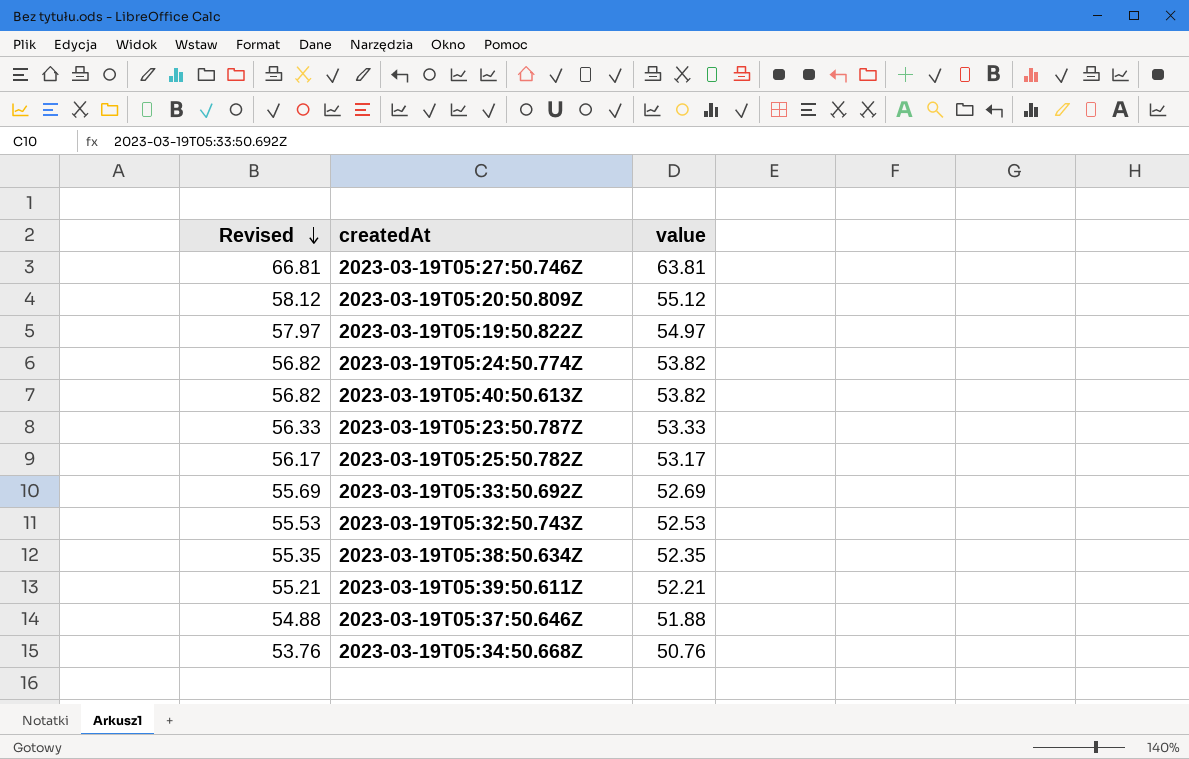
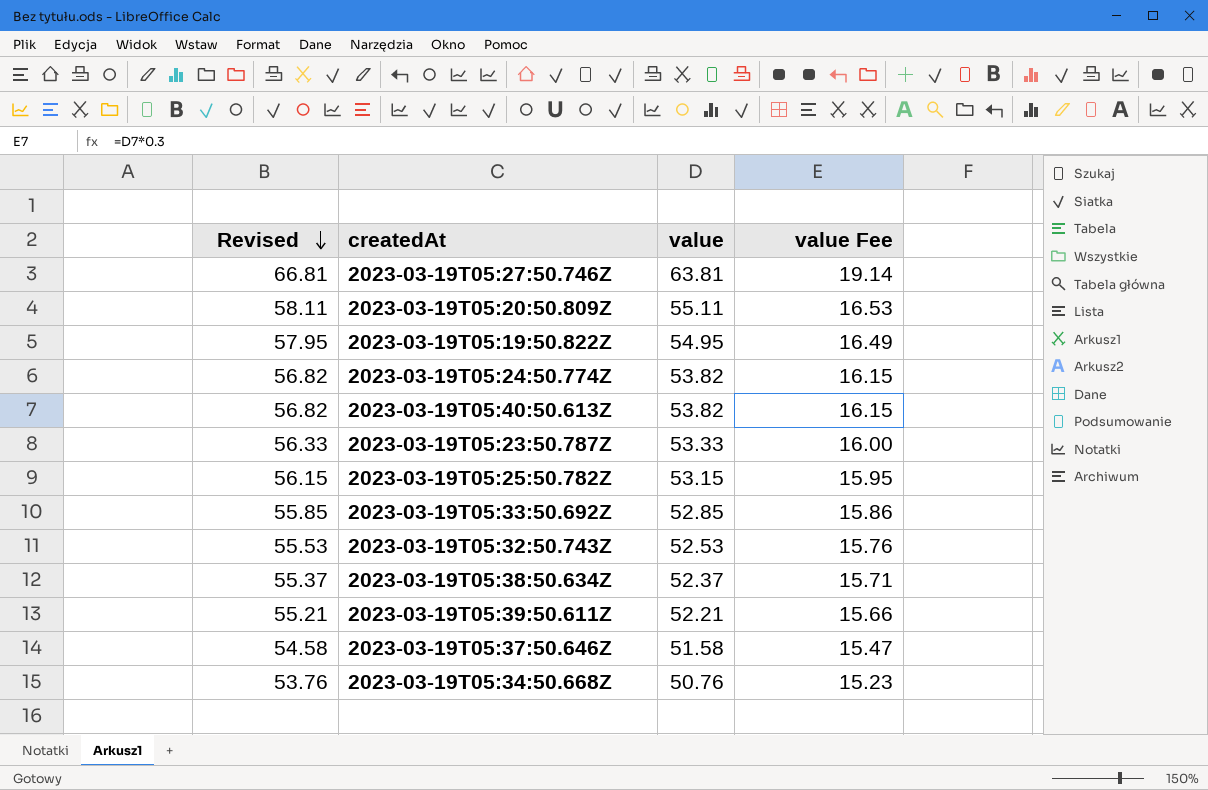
column value Fee | formula: none -> [value] * 0.3
2023-03-19T05:20:50.809Z | Revised: 58.12 -> 58.11
2023-03-19T05:20:50.809Z | value: 55.12 -> 55.11
2023-03-19T05:19:50.822Z | Revised: 57.97 -> 57.95
2023-03-19T05:19:50.822Z | value: 54.97 -> 54.95
2023-03-19T05:25:50.782Z | Revised: 56.17 -> 56.15
2023-03-19T05:25:50.782Z | value: 53.17 -> 53.15
2023-03-19T05:33:50.692Z | Revised: 55.69 -> 55.85
2023-03-19T05:33:50.692Z | value: 52.69 -> 52.85
2023-03-19T05:38:50.634Z | Revised: 55.35 -> 55.37
2023-03-19T05:38:50.634Z | value: 52.35 -> 52.37
2023-03-19T05:37:50.646Z | Revised: 54.88 -> 54.58
2023-03-19T05:37:50.646Z | value: 51.88 -> 51.58

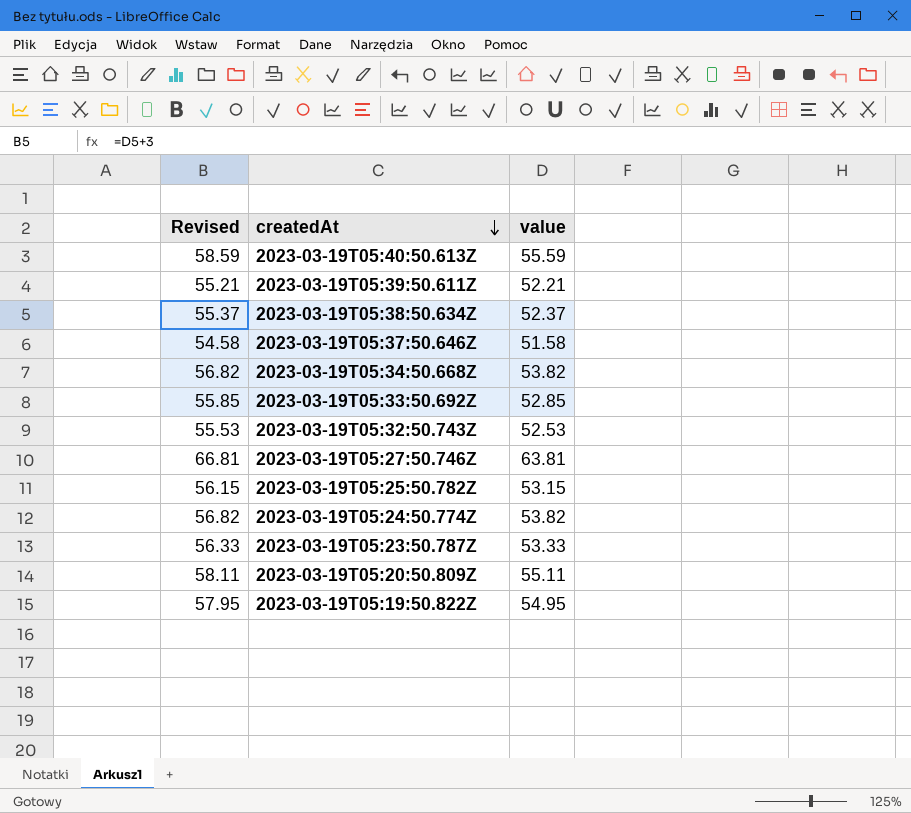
row order: Revised descending -> createdAt descending
column value Fee | formula: [value] * 0.3 -> none
2023-03-19T05:40:50.613Z | Revised: 56.82 -> 58.59
2023-03-19T05:40:50.613Z | value: 53.82 -> 55.59
2023-03-19T05:34:50.668Z | Revised: 53.76 -> 56.82
2023-03-19T05:34:50.668Z | value: 50.76 -> 53.82

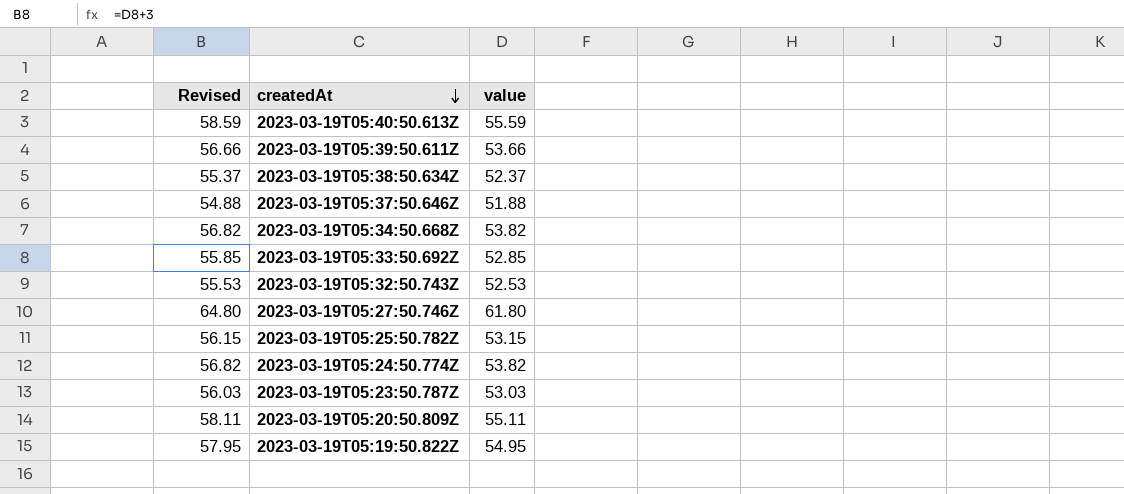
2023-03-19T05:39:50.611Z | Revised: 55.21 -> 56.66
2023-03-19T05:39:50.611Z | value: 52.21 -> 53.66
2023-03-19T05:37:50.646Z | Revised: 54.58 -> 54.88
2023-03-19T05:37:50.646Z | value: 51.58 -> 51.88
2023-03-19T05:27:50.746Z | Revised: 66.81 -> 64.80
2023-03-19T05:27:50.746Z | value: 63.81 -> 61.80
2023-03-19T05:23:50.787Z | Revised: 56.33 -> 56.03
2023-03-19T05:23:50.787Z | value: 53.33 -> 53.03

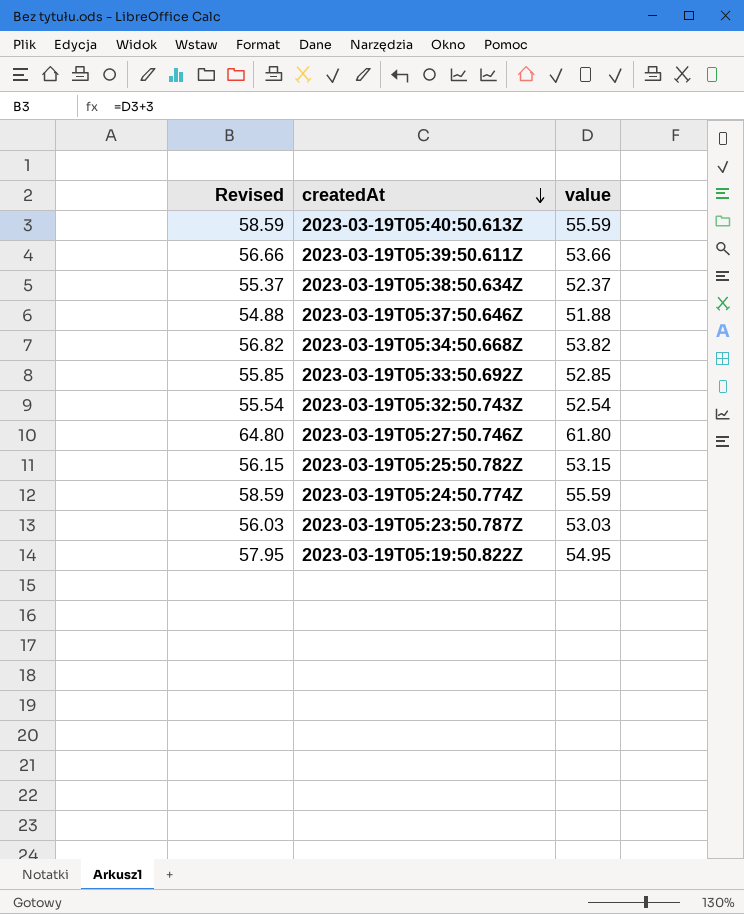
row 2023-03-19T05:20:50.809Z: 58.11 | 55.11 -> none
2023-03-19T05:32:50.743Z | Revised: 55.53 -> 55.54
2023-03-19T05:32:50.743Z | value: 52.53 -> 52.54
2023-03-19T05:24:50.774Z | Revised: 56.82 -> 58.59
2023-03-19T05:24:50.774Z | value: 53.82 -> 55.59

